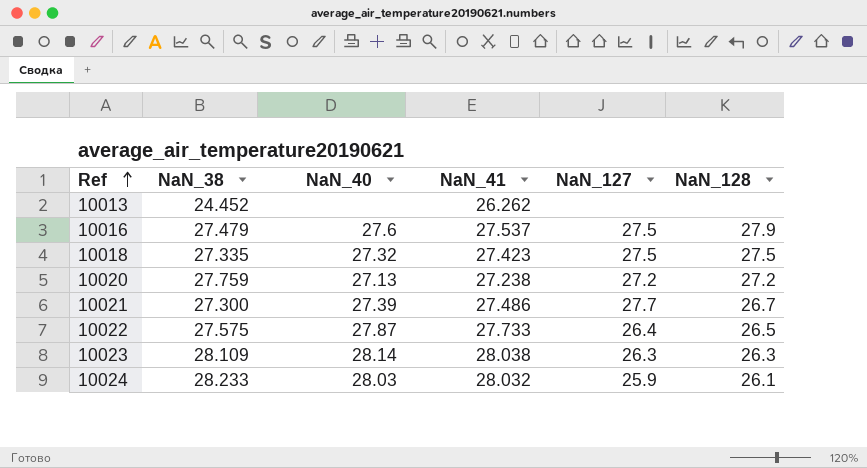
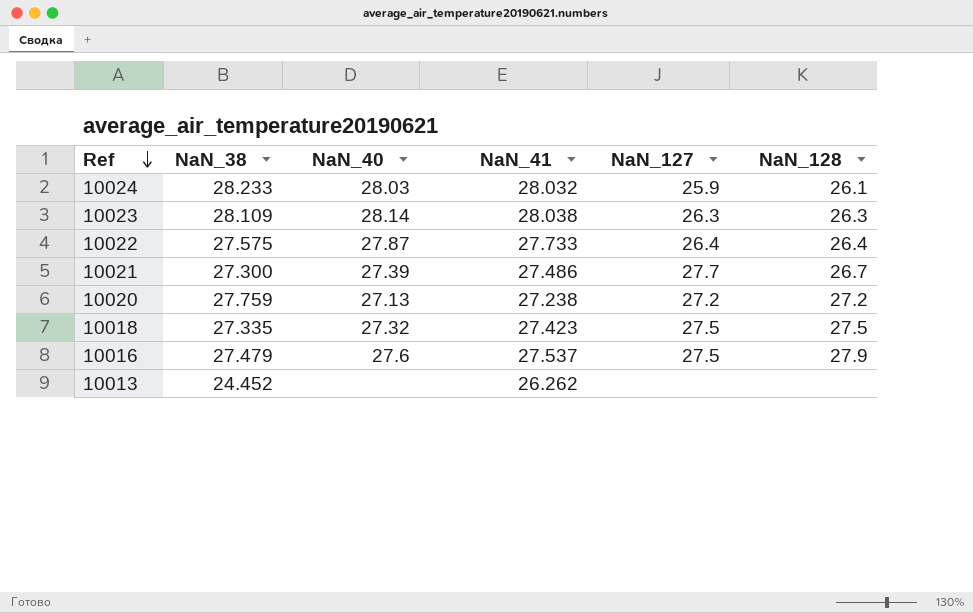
row order: Ref ascending -> Ref descending
10022 | NaN_128: 26.5 -> 26.4

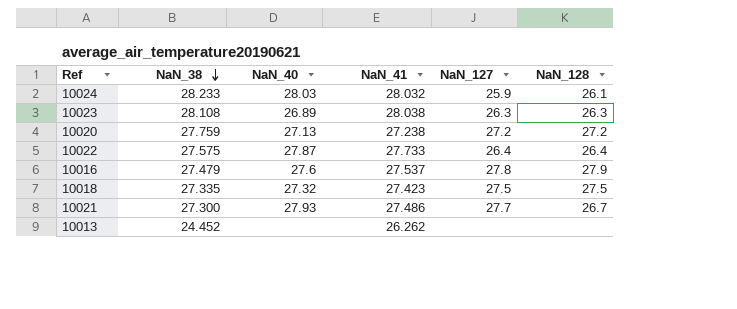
row order: Ref descending -> NaN_38 descending
10023 | NaN_38: 28.109 -> 28.108
10023 | NaN_40: 28.14 -> 26.89
10016 | NaN_127: 27.5 -> 27.8
10021 | NaN_40: 27.39 -> 27.93

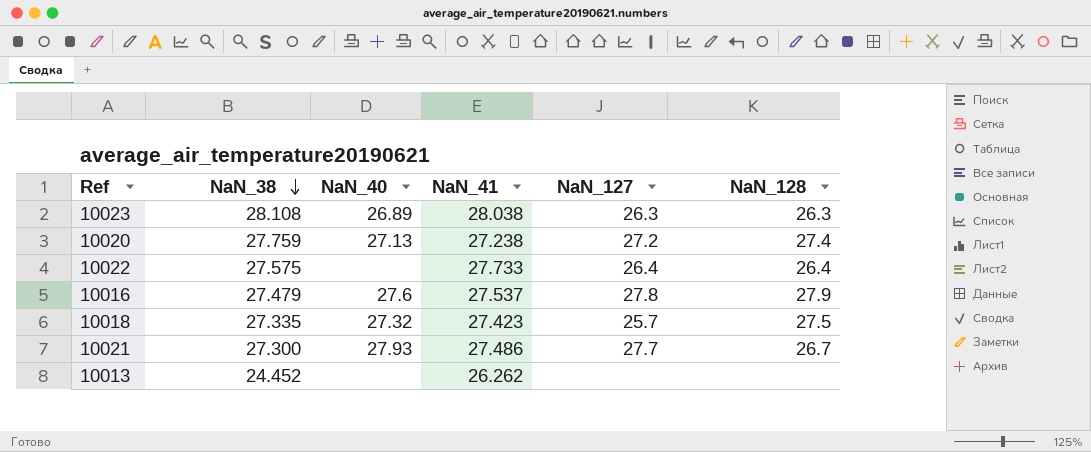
row 10024: 28.233 | 28.03 | 28.032 | 25.9 | 26.1 -> none
10020 | NaN_128: 27.2 -> 27.4
10022 | NaN_40: 27.87 -> none
10018 | NaN_127: 27.5 -> 25.7

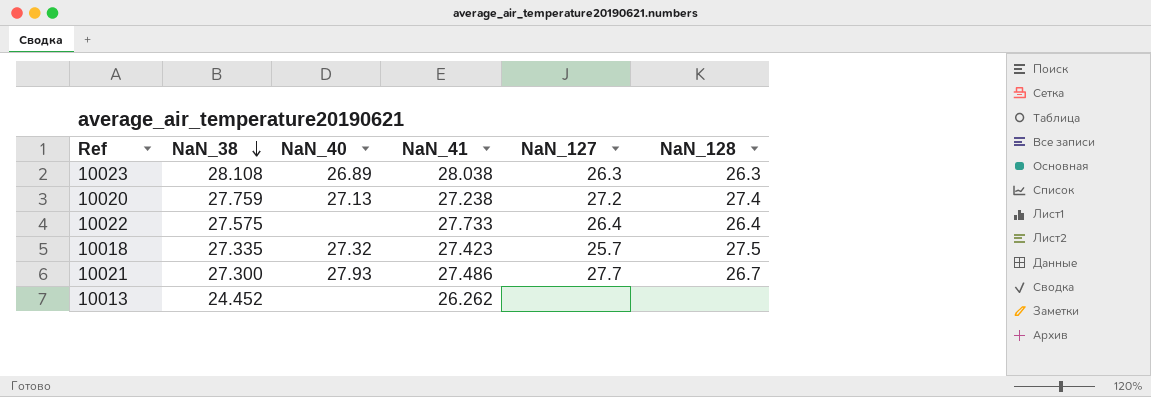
row 10016: 27.479 | 27.6 | 27.537 | 27.8 | 27.9 -> none

